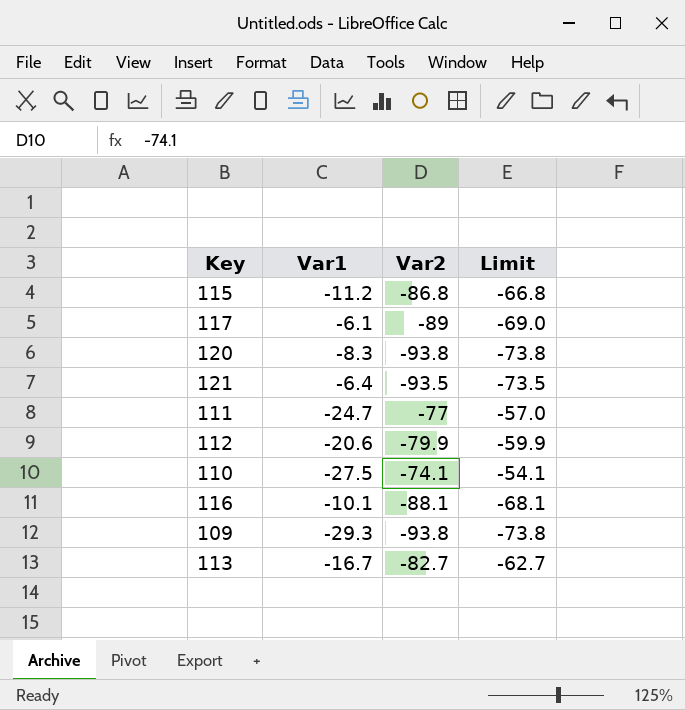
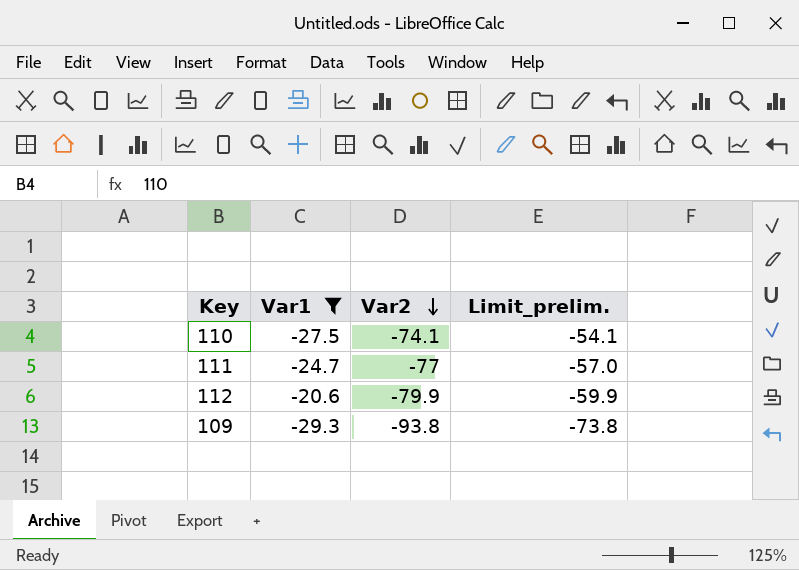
filter: none -> Var1 <= -20.6
row order: none -> Var2 descending
column name: Limit -> Limit_prelim.

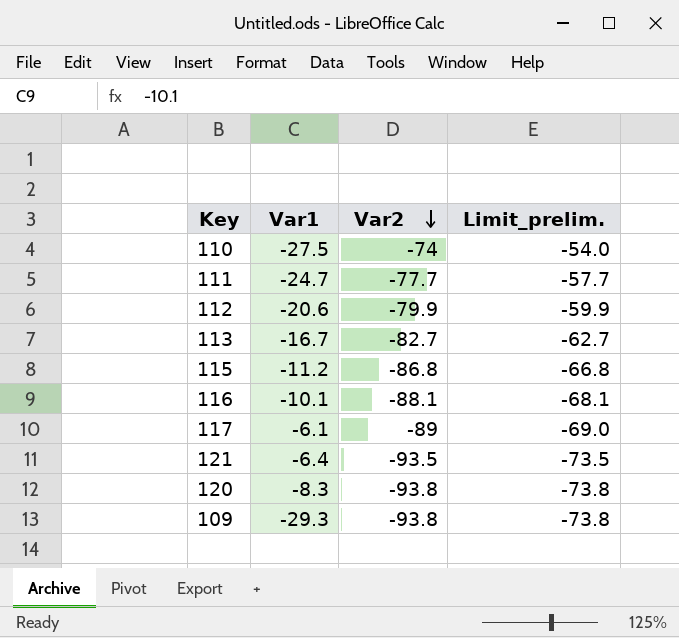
filter: Var1 <= -20.6 -> none
110 | Var2: -74.1 -> -74
110 | Limit_prelim.: -54.1 -> -54.0
111 | Var2: -77 -> -77.7
111 | Limit_prelim.: -57.0 -> -57.7

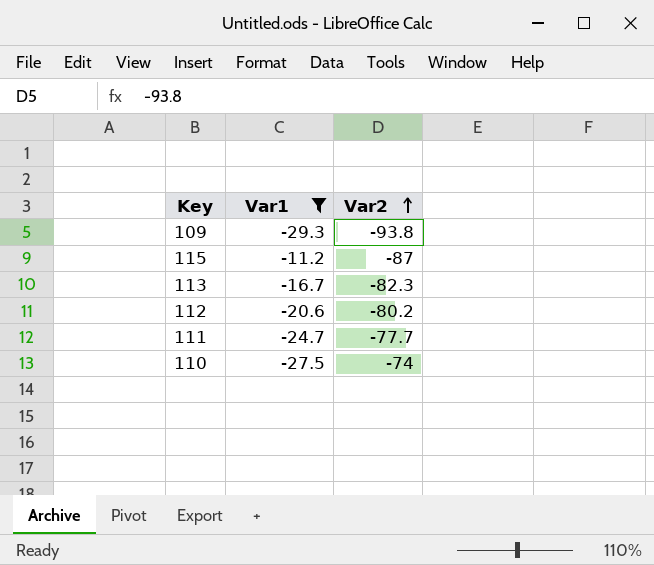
filter: none -> Var1 <= -11.2
row order: Var2 descending -> Var2 ascending
column Limit_prelim. | formula: [Var2] + 20 -> none
115 | Var2: -86.8 -> -87
113 | Var2: -82.7 -> -82.3
112 | Var2: -79.9 -> -80.2

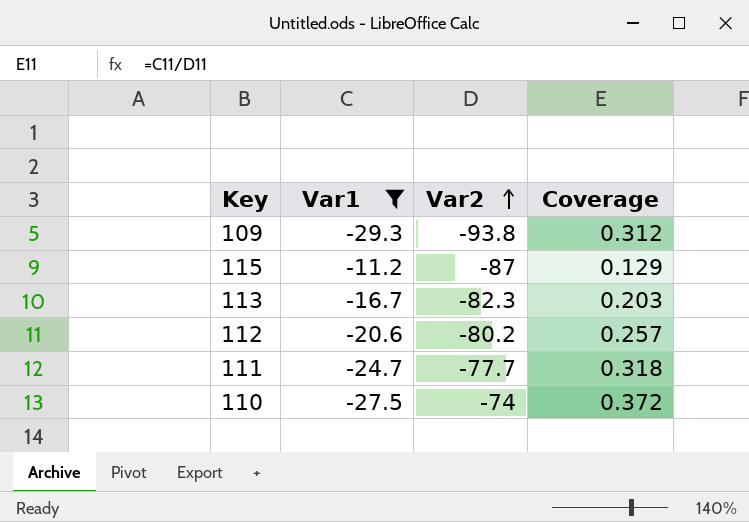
column Coverage | formula: none -> [Var1] / [Var2]

